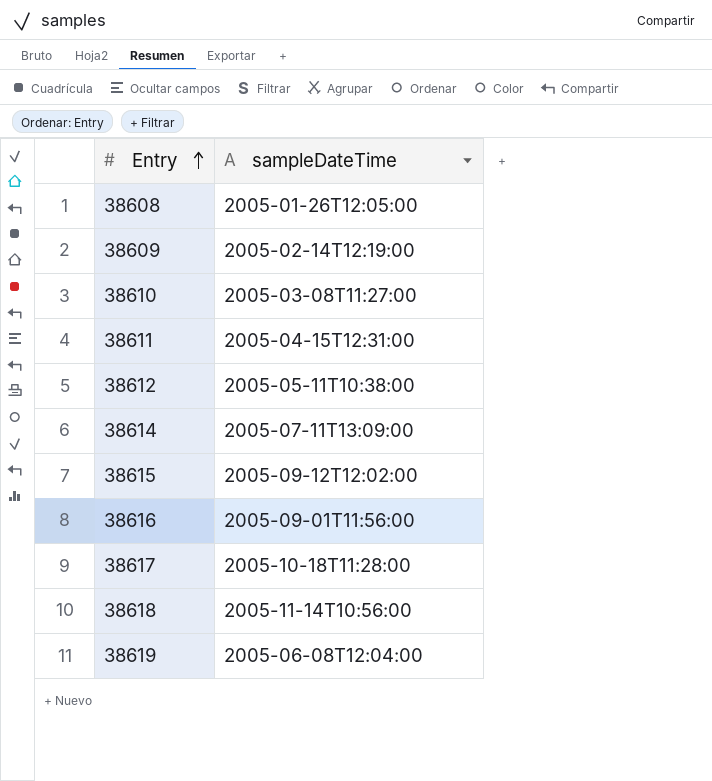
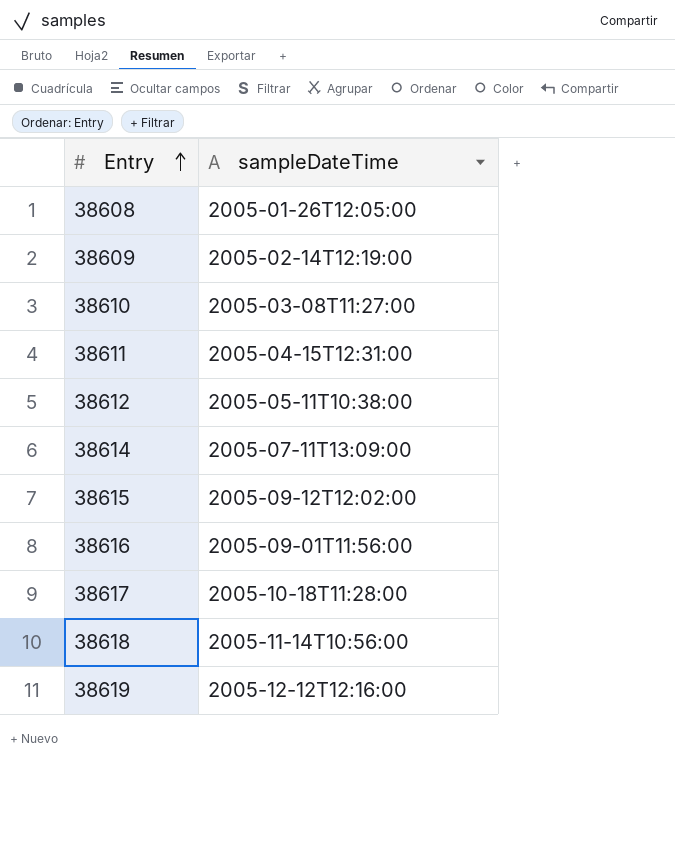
38619 | sampleDateTime: 2005-06-08T12:04:00 -> 2005-12-12T12:16:00

